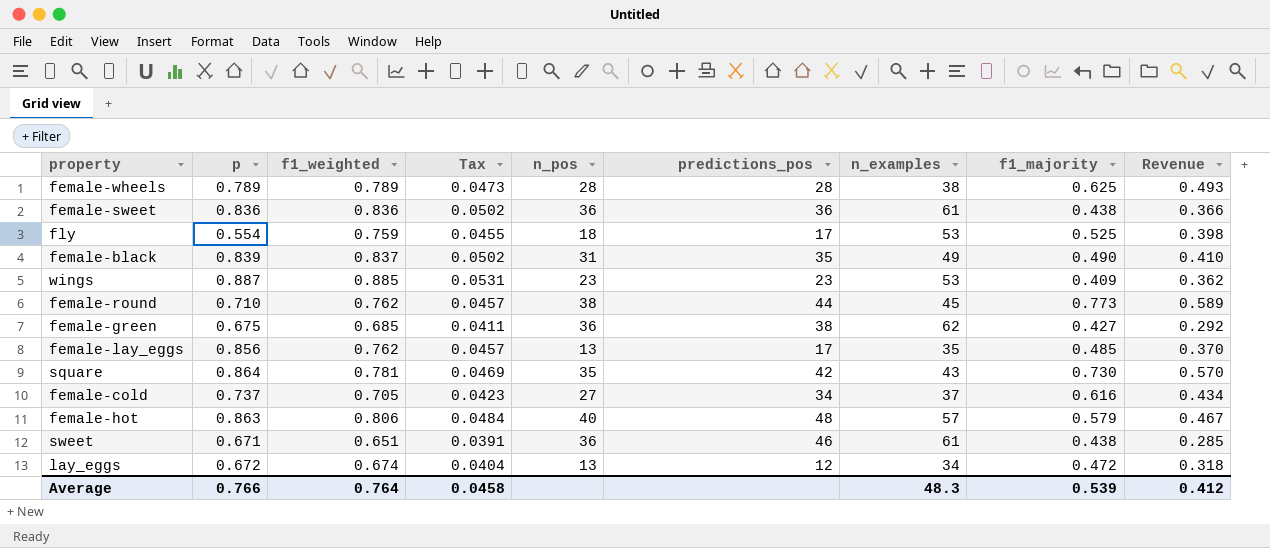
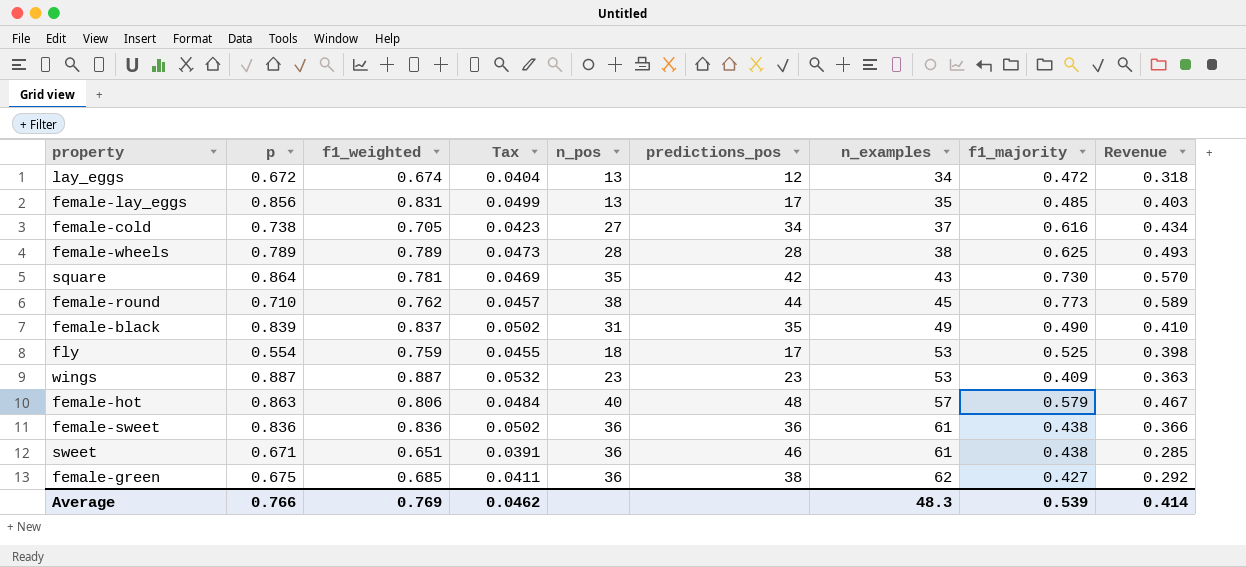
row order: none -> n_examples ascending
female-lay_eggs | f1_weighted: 0.762 -> 0.831
female-lay_eggs | Tax: 0.0457 -> 0.0499
female-lay_eggs | Revenue: 0.370 -> 0.403
female-cold | p: 0.737 -> 0.738
wings | f1_weighted: 0.885 -> 0.887
wings | Tax: 0.0531 -> 0.0532
wings | Revenue: 0.362 -> 0.363
Average | f1_weighted: 0.764 -> 0.769
Average | Tax: 0.0458 -> 0.0462
Average | Revenue: 0.412 -> 0.414

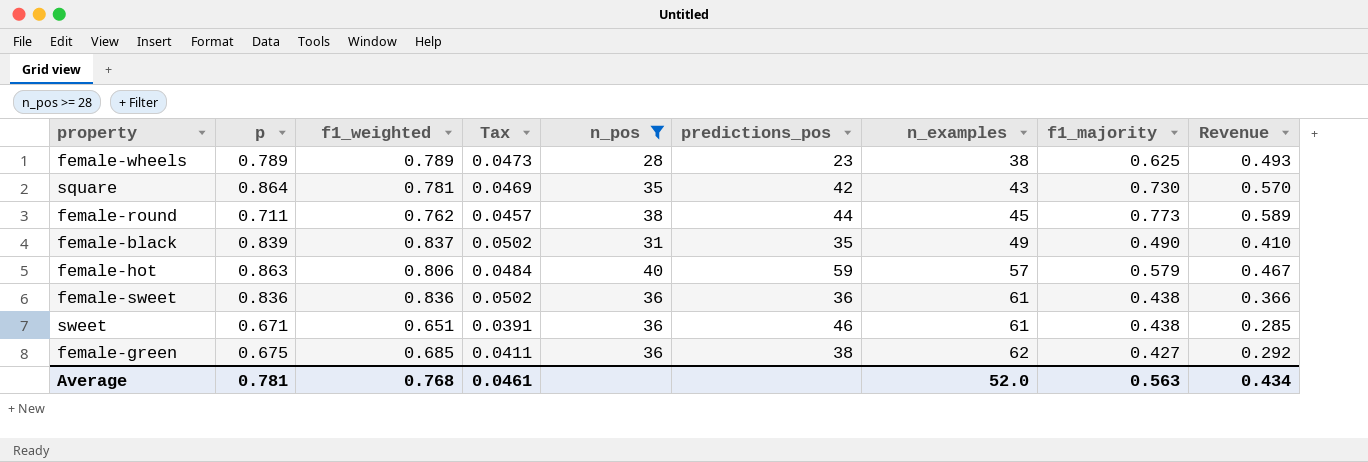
filter: none -> n_pos >= 28
female-wheels | predictions_pos: 28 -> 23
female-round | p: 0.710 -> 0.711
female-hot | predictions_pos: 48 -> 59
Average | p: 0.766 -> 0.781
Average | f1_weighted: 0.769 -> 0.768
Average | Tax: 0.0462 -> 0.0461
Average | n_examples: 48.3 -> 52.0
Average | f1_majority: 0.539 -> 0.563
Average | Revenue: 0.414 -> 0.434

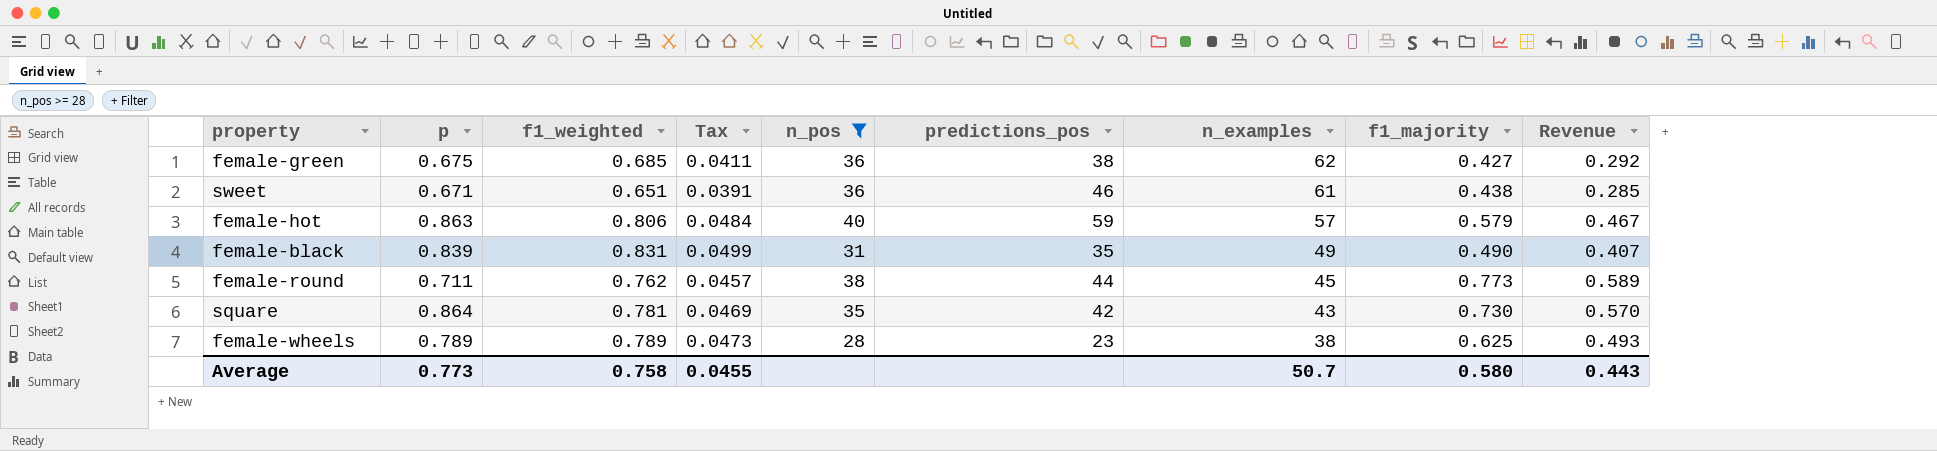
row order: n_examples ascending -> n_examples descending
row female-sweet: 0.836 | 0.836 | 0.0502 | 36 | 36 | 61 | 0.438 | 0.366 -> none
female-black | f1_weighted: 0.837 -> 0.831
female-black | Tax: 0.0502 -> 0.0499
female-black | Revenue: 0.410 -> 0.407
Average | p: 0.781 -> 0.773
Average | f1_weighted: 0.768 -> 0.758
Average | Tax: 0.0461 -> 0.0455
Average | n_examples: 52.0 -> 50.7
Average | f1_majority: 0.563 -> 0.580
Average | Revenue: 0.434 -> 0.443

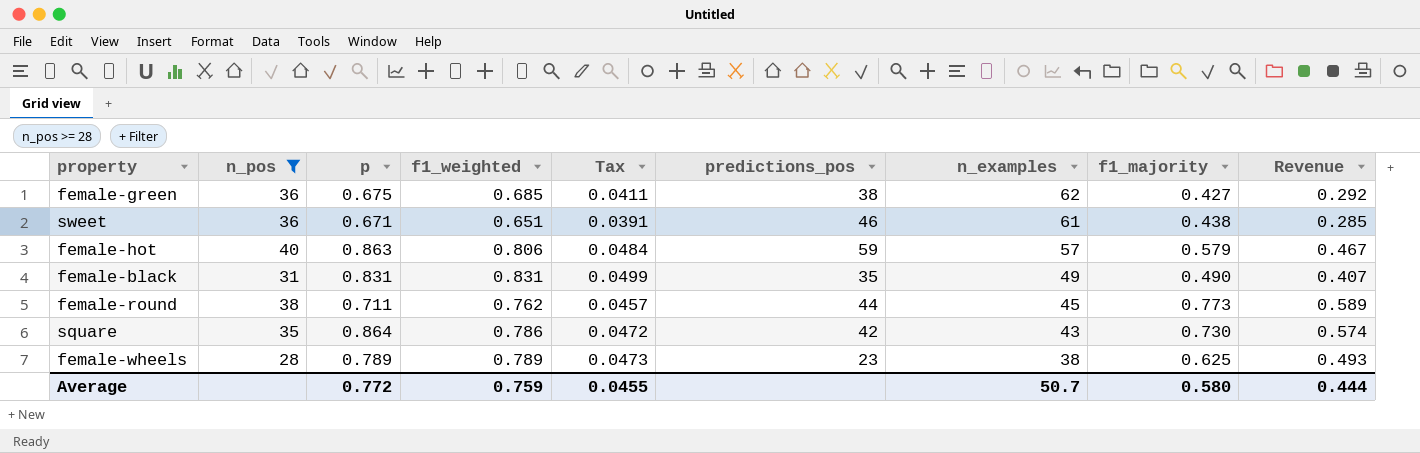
column n_pos | position: 5 -> 2
female-black | p: 0.839 -> 0.831
square | f1_weighted: 0.781 -> 0.786
square | Tax: 0.0469 -> 0.0472
square | Revenue: 0.570 -> 0.574
Average | p: 0.773 -> 0.772
Average | f1_weighted: 0.758 -> 0.759
Average | Revenue: 0.443 -> 0.444

